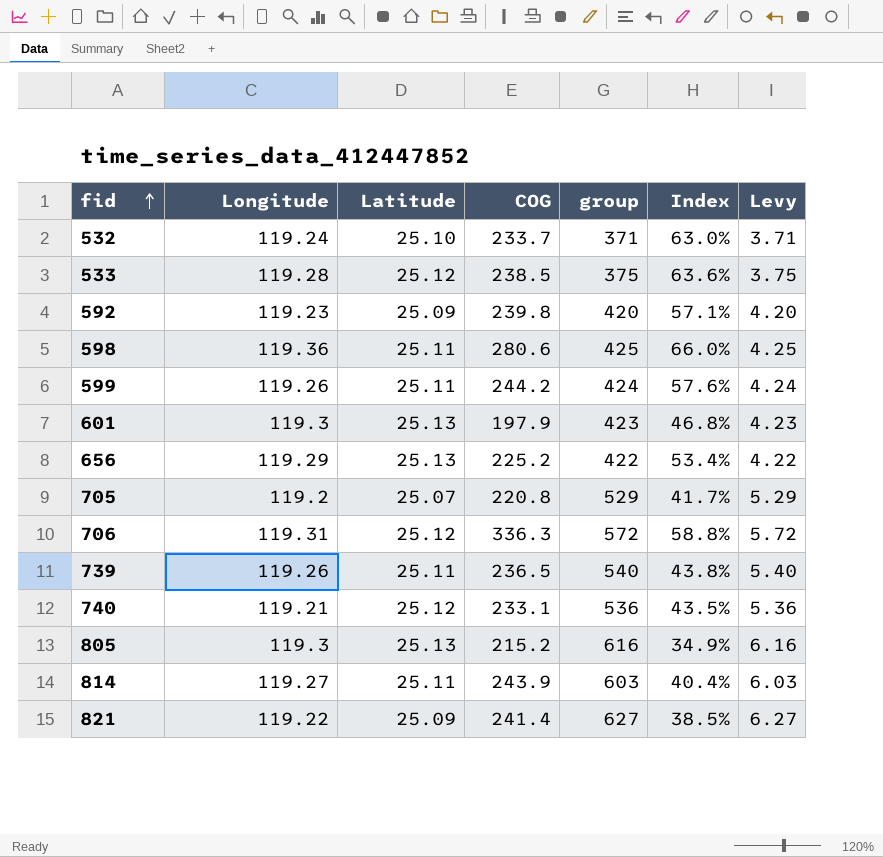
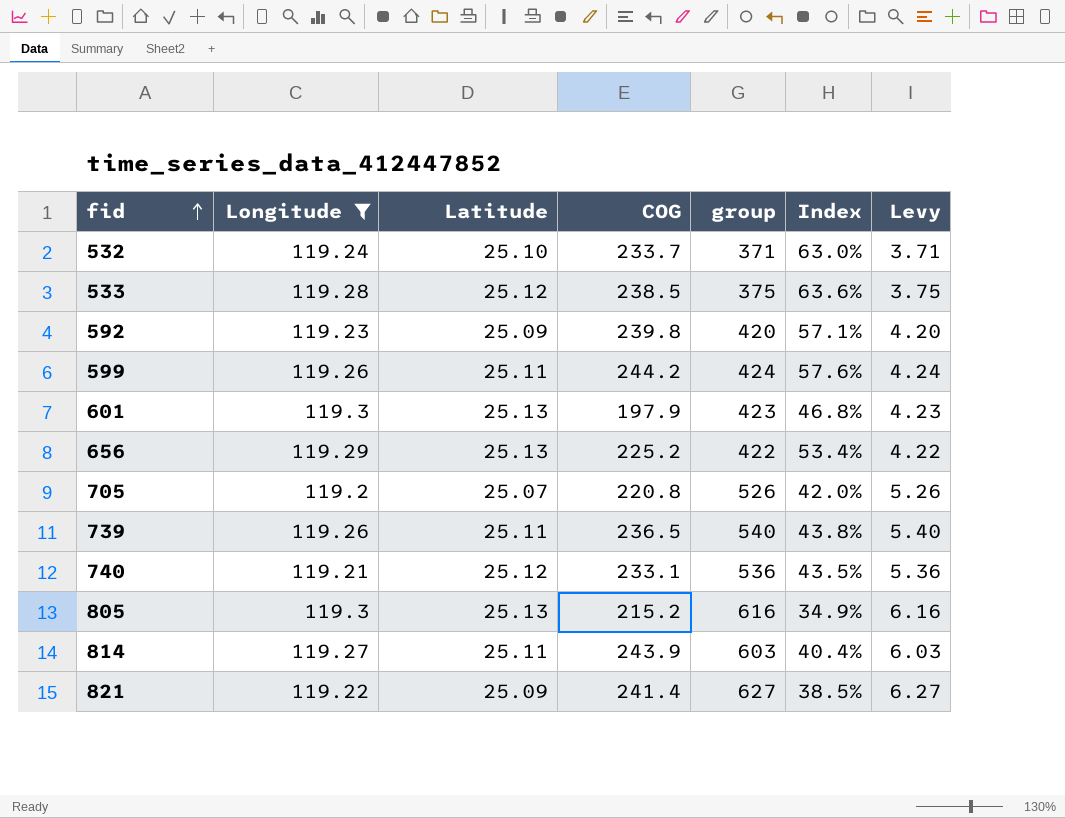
filter: none -> Longitude <= 119.3
705 | group: 529 -> 526
705 | Index: 41.7% -> 42.0%
705 | Levy: 5.29 -> 5.26

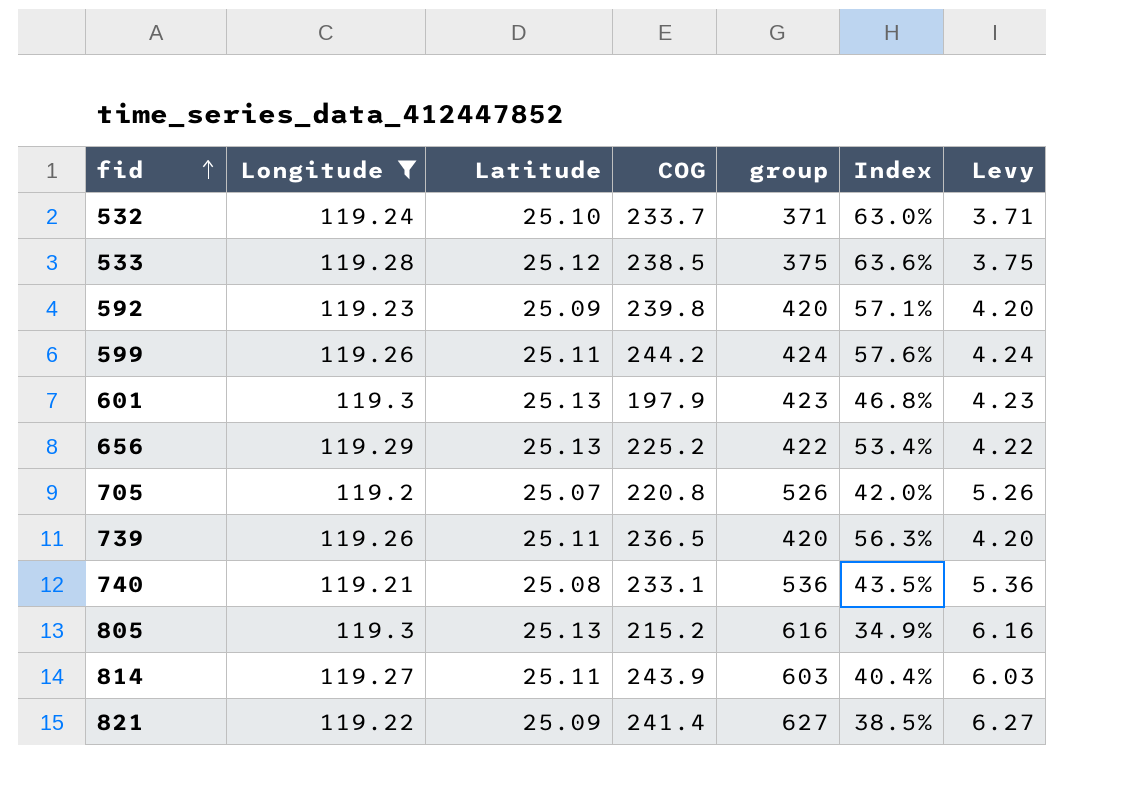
739 | group: 540 -> 420
739 | Index: 43.8% -> 56.3%
739 | Levy: 5.40 -> 4.20
740 | Latitude: 25.12 -> 25.08

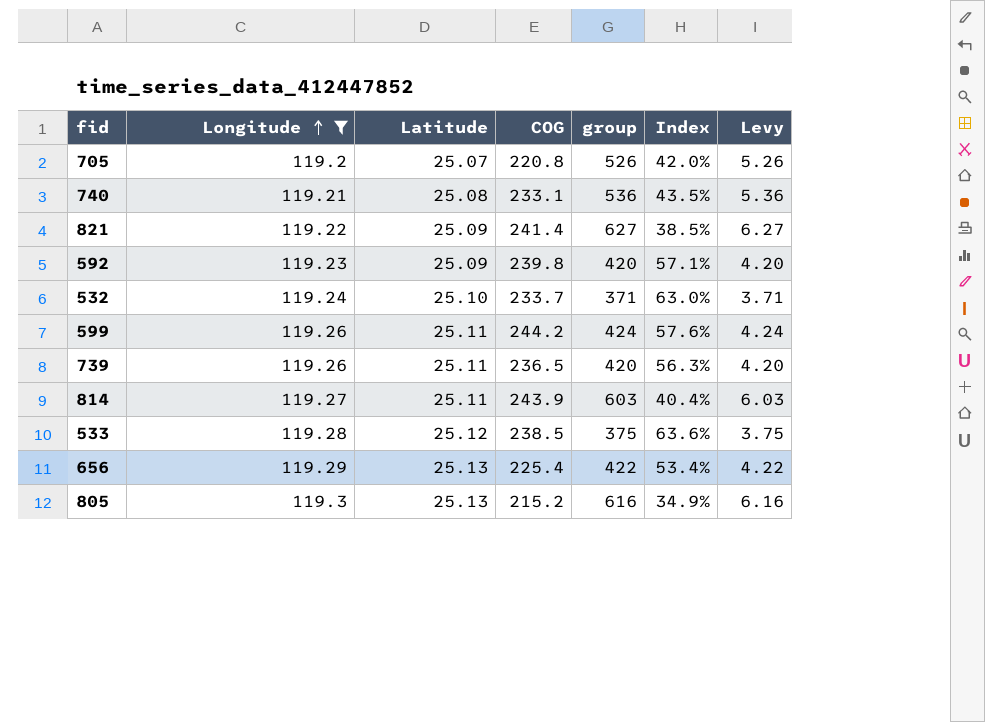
row order: fid ascending -> Longitude ascending
row 601: 119.3 | 25.13 | 197.9 | 423 | 46.8% | 4.23 -> none
656 | COG: 225.2 -> 225.4

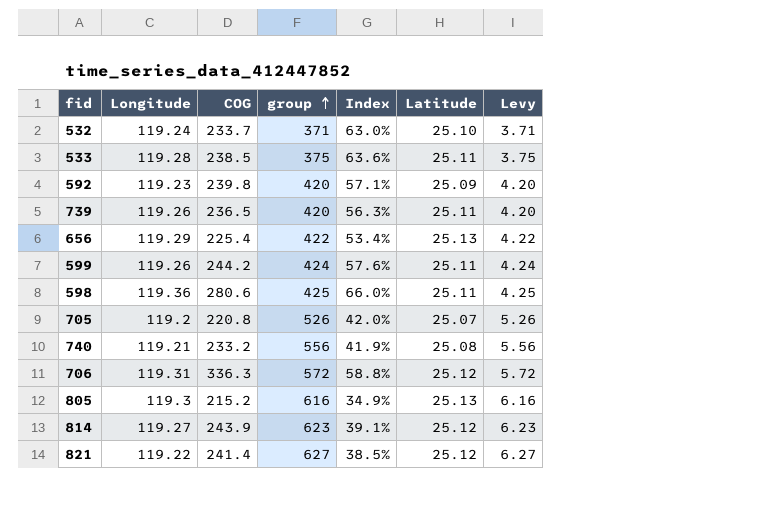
filter: Longitude <= 119.3 -> none
row order: Longitude ascending -> group ascending
column Latitude | position: 3 -> 6
533 | Latitude: 25.12 -> 25.11
740 | COG: 233.1 -> 233.2
740 | group: 536 -> 556
740 | Index: 43.5% -> 41.9%
740 | Levy: 5.36 -> 5.56
814 | group: 603 -> 623
814 | Index: 40.4% -> 39.1%
814 | Latitude: 25.11 -> 25.12
814 | Levy: 6.03 -> 6.23
821 | Latitude: 25.09 -> 25.12

